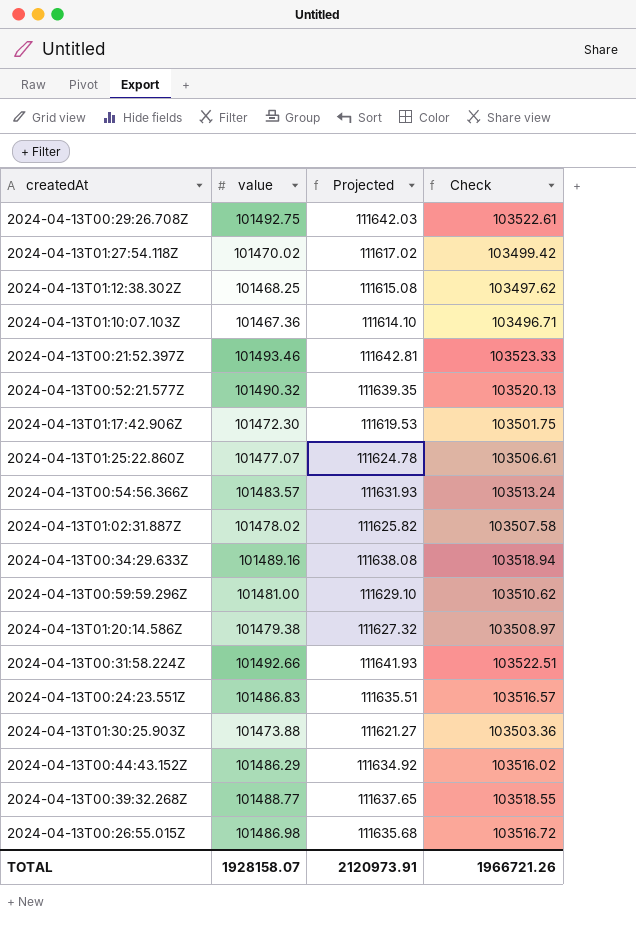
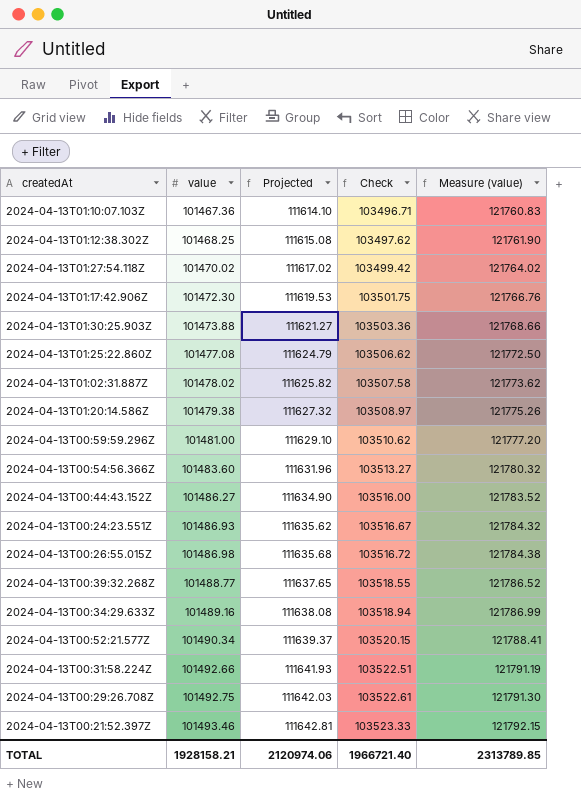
row order: none -> value ascending
column Measure (value) | formula: none -> [value] * 1.2
2024-04-13T01:25:22.860Z | value: 101477.07 -> 101477.08
2024-04-13T01:25:22.860Z | Projected: 111624.78 -> 111624.79
2024-04-13T01:25:22.860Z | Check: 103506.61 -> 103506.62
2024-04-13T00:54:56.366Z | value: 101483.57 -> 101483.60
2024-04-13T00:54:56.366Z | Projected: 111631.93 -> 111631.96
2024-04-13T00:54:56.366Z | Check: 103513.24 -> 103513.27
2024-04-13T00:44:43.152Z | value: 101486.29 -> 101486.27
2024-04-13T00:44:43.152Z | Projected: 111634.92 -> 111634.90
2024-04-13T00:44:43.152Z | Check: 103516.02 -> 103516.00
2024-04-13T00:24:23.551Z | value: 101486.83 -> 101486.93
2024-04-13T00:24:23.551Z | Projected: 111635.51 -> 111635.62
2024-04-13T00:24:23.551Z | Check: 103516.57 -> 103516.67
2024-04-13T00:52:21.577Z | value: 101490.32 -> 101490.34
2024-04-13T00:52:21.577Z | Projected: 111639.35 -> 111639.37
2024-04-13T00:52:21.577Z | Check: 103520.13 -> 103520.15
TOTAL | value: 1928158.07 -> 1928158.21
TOTAL | Projected: 2120973.91 -> 2120974.06
TOTAL | Check: 1966721.26 -> 1966721.40

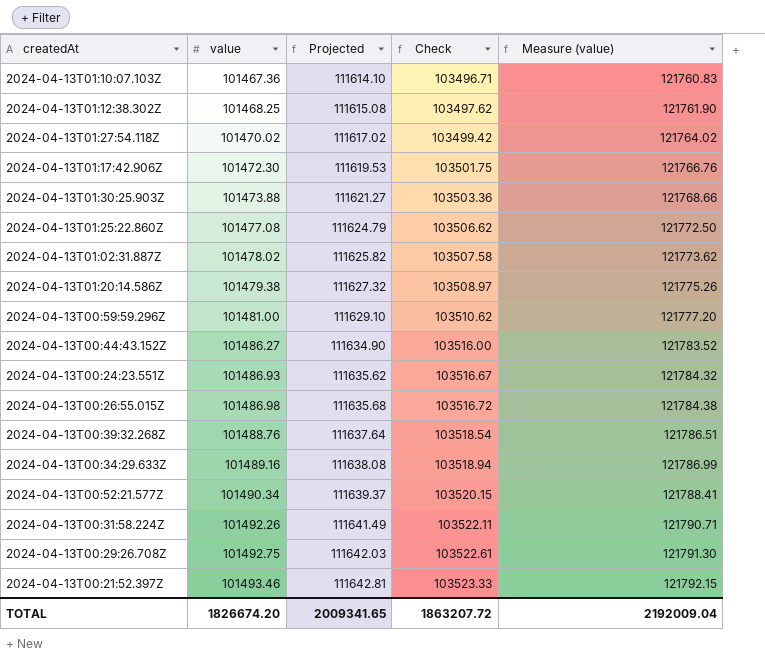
row 2024-04-13T00:54:56.366Z: 101483.60 | 111631.96 | 103513.27 | 121780.32 -> none
2024-04-13T00:39:32.268Z | value: 101488.77 -> 101488.76
2024-04-13T00:39:32.268Z | Projected: 111637.65 -> 111637.64
2024-04-13T00:39:32.268Z | Check: 103518.55 -> 103518.54
2024-04-13T00:39:32.268Z | Measure (value): 121786.52 -> 121786.51
2024-04-13T00:31:58.224Z | value: 101492.66 -> 101492.26
2024-04-13T00:31:58.224Z | Projected: 111641.93 -> 111641.49
2024-04-13T00:31:58.224Z | Check: 103522.51 -> 103522.11
2024-04-13T00:31:58.224Z | Measure (value): 121791.19 -> 121790.71
TOTAL | value: 1928158.21 -> 1826674.20
TOTAL | Projected: 2120974.06 -> 2009341.65
TOTAL | Check: 1966721.40 -> 1863207.72
TOTAL | Measure (value): 2313789.85 -> 2192009.04

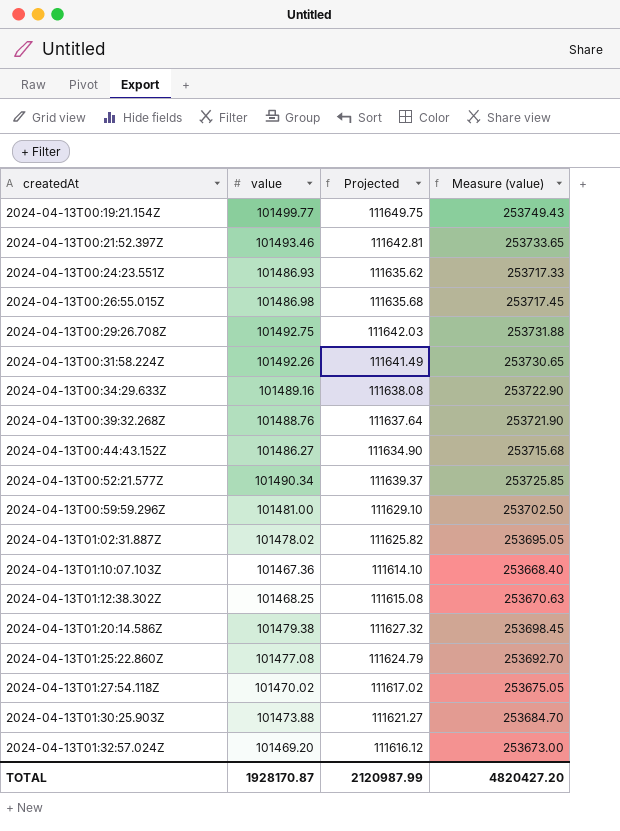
row order: value ascending -> createdAt ascending
column Check | formula: [value] * 1.02 -> none
column Measure (value) | formula: [value] * 1.2 -> [value] * 2.5
row 2024-04-13T01:17:42.906Z: 101472.30 | 111619.53 | 103501.75 | 121766.76 -> none
row 2024-04-13T00:19:21.154Z: none -> 101499.77 | 111649.75 | 253749.43
row 2024-04-13T01:32:57.024Z: none -> 101469.20 | 111616.12 | 253673.00
TOTAL | value: 1826674.20 -> 1928170.87
TOTAL | Projected: 2009341.65 -> 2120987.99
TOTAL | Measure (value): 2192009.04 -> 4820427.20

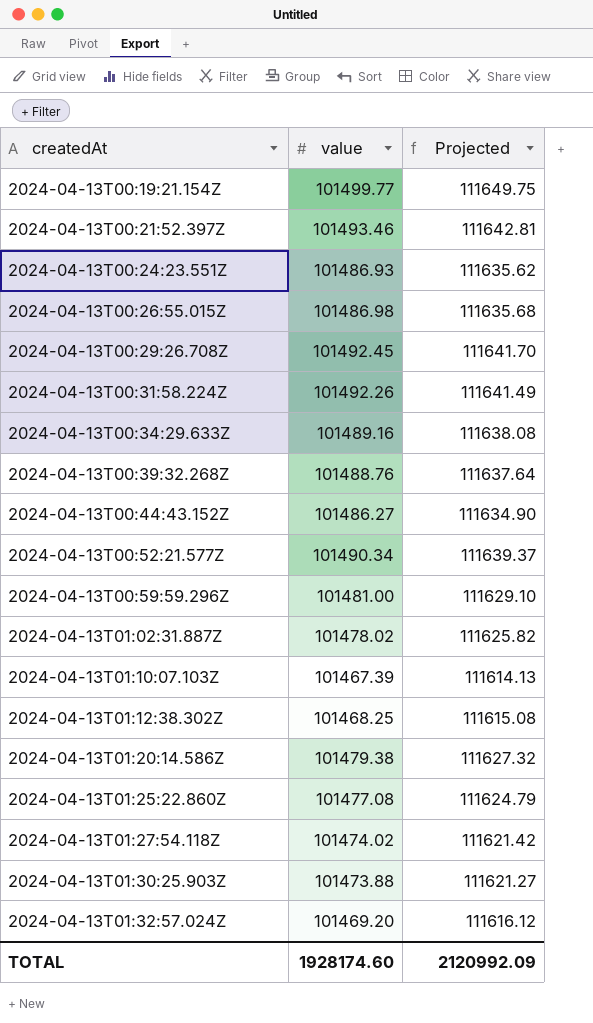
column Measure (value) | formula: [value] * 2.5 -> none
2024-04-13T00:29:26.708Z | value: 101492.75 -> 101492.45
2024-04-13T00:29:26.708Z | Projected: 111642.03 -> 111641.70
2024-04-13T01:10:07.103Z | value: 101467.36 -> 101467.39
2024-04-13T01:10:07.103Z | Projected: 111614.10 -> 111614.13
2024-04-13T01:27:54.118Z | value: 101470.02 -> 101474.02
2024-04-13T01:27:54.118Z | Projected: 111617.02 -> 111621.42
TOTAL | value: 1928170.87 -> 1928174.60
TOTAL | Projected: 2120987.99 -> 2120992.09

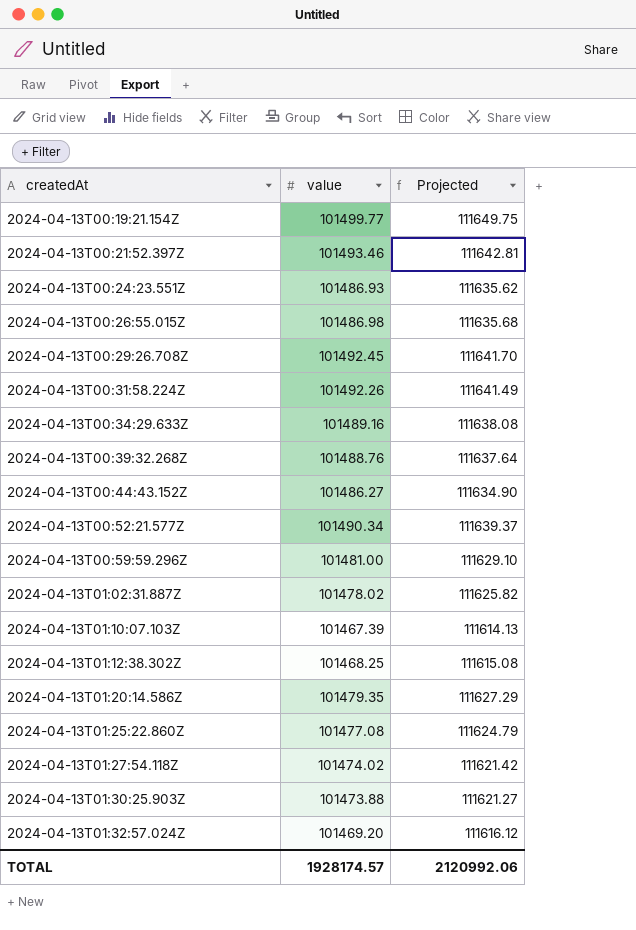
2024-04-13T01:20:14.586Z | value: 101479.38 -> 101479.35
2024-04-13T01:20:14.586Z | Projected: 111627.32 -> 111627.29
TOTAL | value: 1928174.60 -> 1928174.57
TOTAL | Projected: 2120992.09 -> 2120992.06

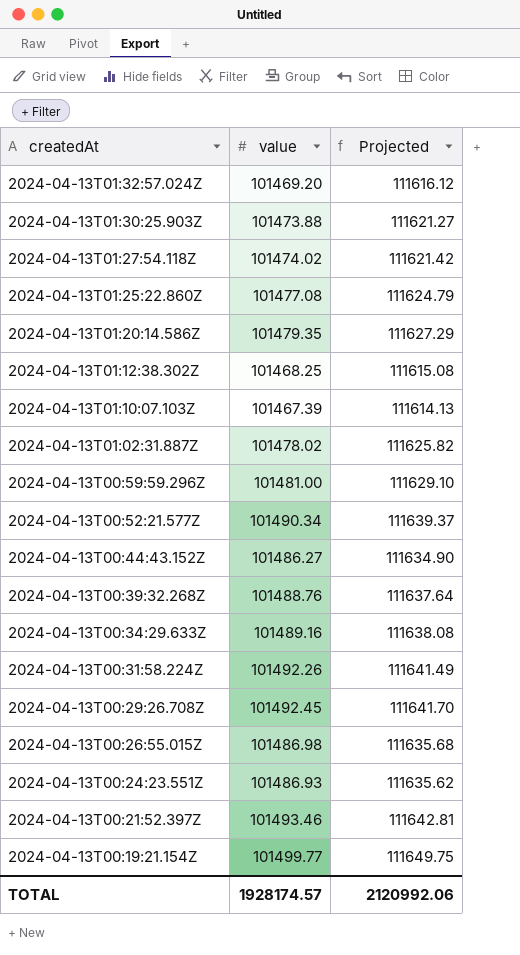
row order: createdAt ascending -> createdAt descending

